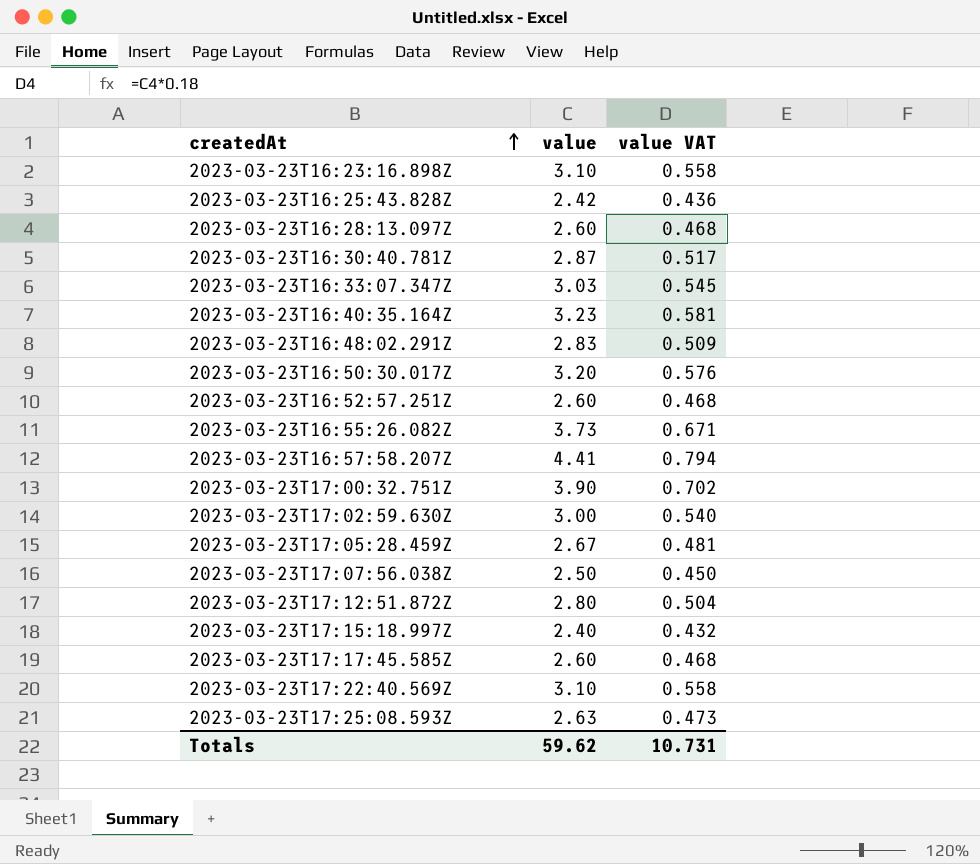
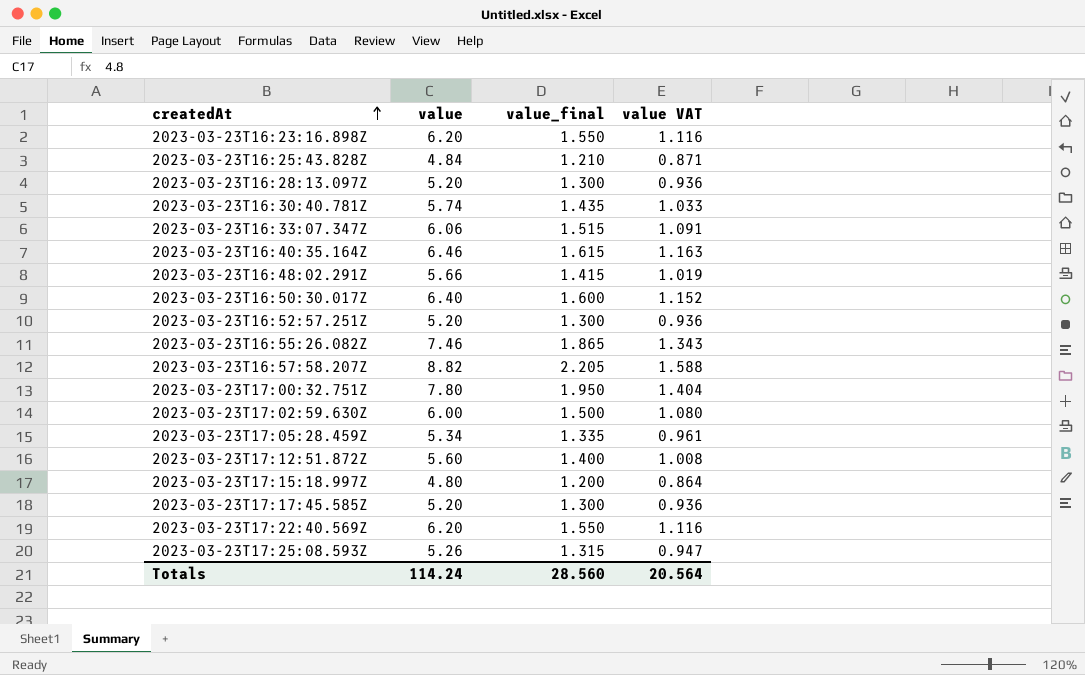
column value_final | formula: none -> [value] * 0.25
row 2023-03-23T17:07:56.038Z: 2.50 | 0.450 -> none
2023-03-23T16:23:16.898Z | value: 3.10 -> 6.20
2023-03-23T16:23:16.898Z | value VAT: 0.558 -> 1.116
2023-03-23T16:25:43.828Z | value: 2.42 -> 4.84
2023-03-23T16:25:43.828Z | value VAT: 0.436 -> 0.871
2023-03-23T16:28:13.097Z | value: 2.60 -> 5.20
2023-03-23T16:28:13.097Z | value VAT: 0.468 -> 0.936
2023-03-23T16:30:40.781Z | value: 2.87 -> 5.74
2023-03-23T16:30:40.781Z | value VAT: 0.517 -> 1.033
2023-03-23T16:33:07.347Z | value: 3.03 -> 6.06
2023-03-23T16:33:07.347Z | value VAT: 0.545 -> 1.091
2023-03-23T16:40:35.164Z | value: 3.23 -> 6.46
2023-03-23T16:40:35.164Z | value VAT: 0.581 -> 1.163
2023-03-23T16:48:02.291Z | value: 2.83 -> 5.66
2023-03-23T16:48:02.291Z | value VAT: 0.509 -> 1.019
2023-03-23T16:50:30.017Z | value: 3.20 -> 6.40
2023-03-23T16:50:30.017Z | value VAT: 0.576 -> 1.152
2023-03-23T16:52:57.251Z | value: 2.60 -> 5.20
2023-03-23T16:52:57.251Z | value VAT: 0.468 -> 0.936
2023-03-23T16:55:26.082Z | value: 3.73 -> 7.46
2023-03-23T16:55:26.082Z | value VAT: 0.671 -> 1.343
2023-03-23T16:57:58.207Z | value: 4.41 -> 8.82
2023-03-23T16:57:58.207Z | value VAT: 0.794 -> 1.588
2023-03-23T17:00:32.751Z | value: 3.90 -> 7.80
2023-03-23T17:00:32.751Z | value VAT: 0.702 -> 1.404
2023-03-23T17:02:59.630Z | value: 3.00 -> 6.00
2023-03-23T17:02:59.630Z | value VAT: 0.540 -> 1.080
2023-03-23T17:05:28.459Z | value: 2.67 -> 5.34
2023-03-23T17:05:28.459Z | value VAT: 0.481 -> 0.961
2023-03-23T17:12:51.872Z | value: 2.80 -> 5.60
2023-03-23T17:12:51.872Z | value VAT: 0.504 -> 1.008
2023-03-23T17:15:18.997Z | value: 2.40 -> 4.80
2023-03-23T17:15:18.997Z | value VAT: 0.432 -> 0.864
2023-03-23T17:17:45.585Z | value: 2.60 -> 5.20
2023-03-23T17:17:45.585Z | value VAT: 0.468 -> 0.936
2023-03-23T17:22:40.569Z | value: 3.10 -> 6.20
2023-03-23T17:22:40.569Z | value VAT: 0.558 -> 1.116
2023-03-23T17:25:08.593Z | value: 2.63 -> 5.26
2023-03-23T17:25:08.593Z | value VAT: 0.473 -> 0.947
Totals | value: 59.62 -> 114.24
Totals | value VAT: 10.731 -> 20.564

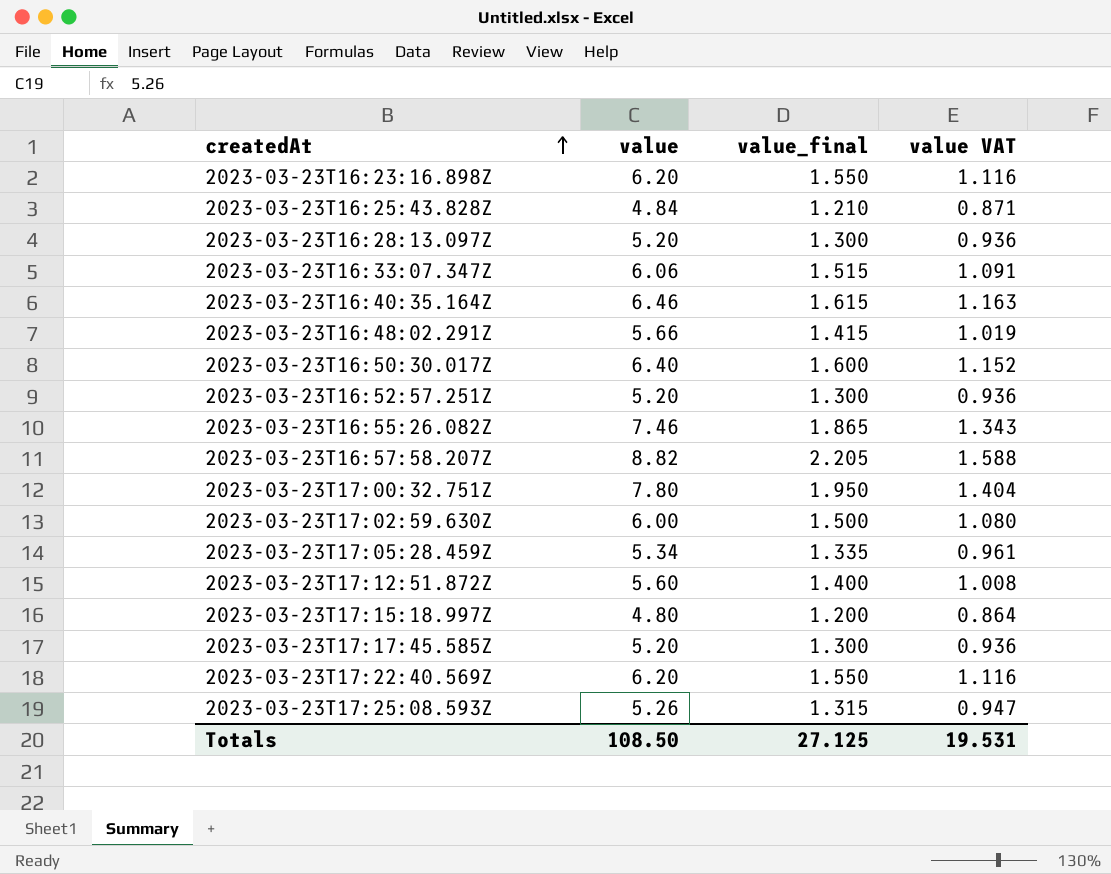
row 2023-03-23T16:30:40.781Z: 5.74 | 1.435 | 1.033 -> none
Totals | value: 114.24 -> 108.50
Totals | value_final: 28.560 -> 27.125
Totals | value VAT: 20.564 -> 19.531

